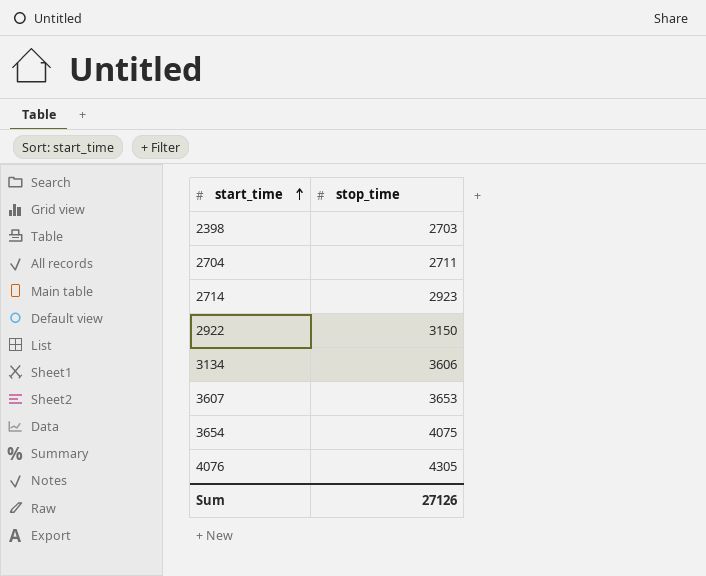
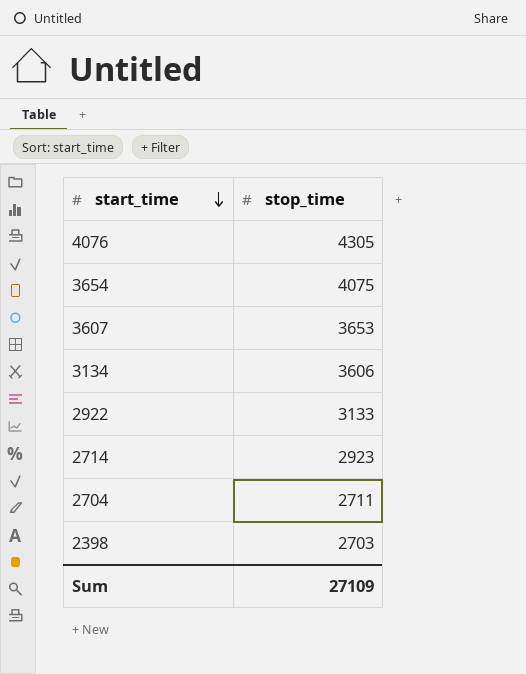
row order: start_time ascending -> start_time descending
2922 | stop_time: 3150 -> 3133
Sum | stop_time: 27126 -> 27109

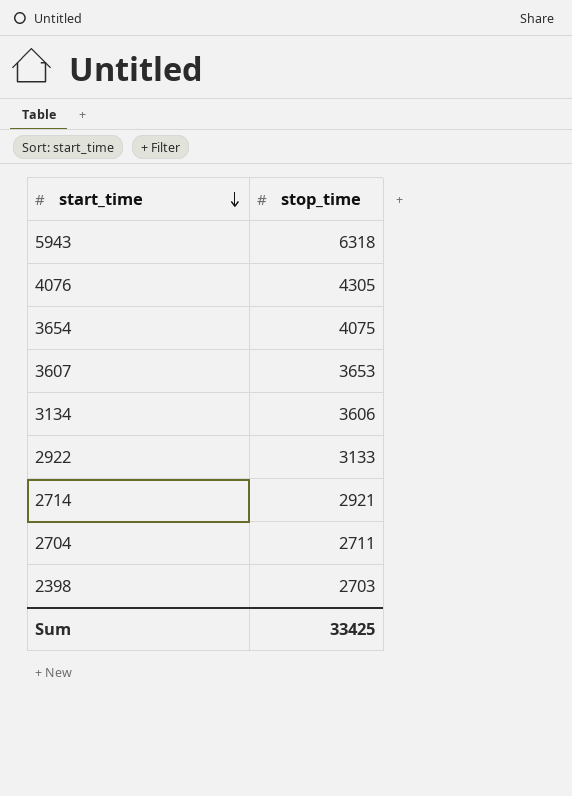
row 5943: none -> 6318
2714 | stop_time: 2923 -> 2921
Sum | stop_time: 27109 -> 33425

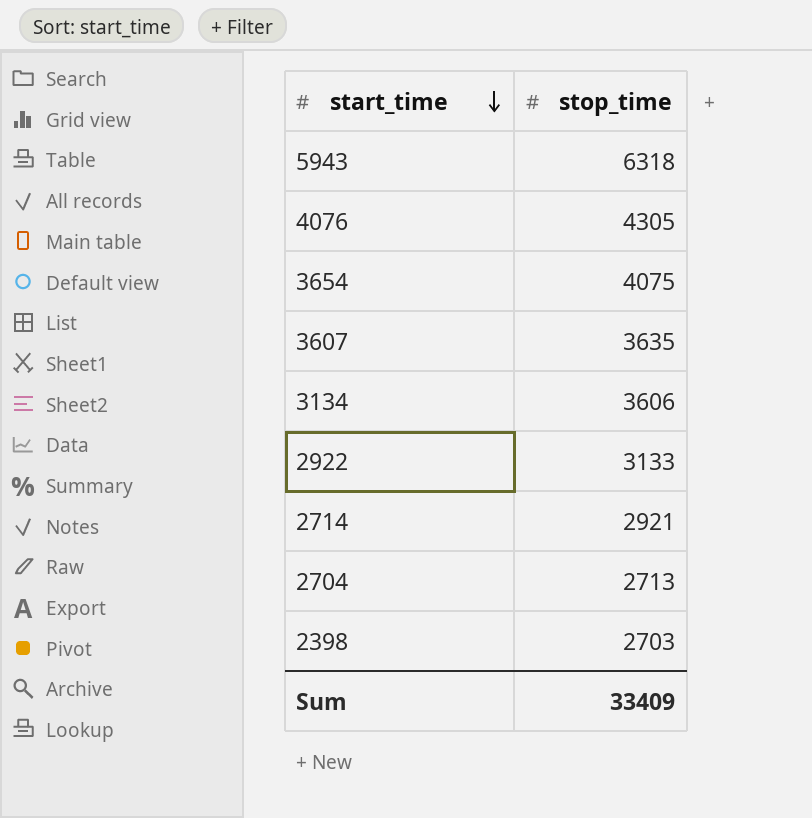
3607 | stop_time: 3653 -> 3635
2704 | stop_time: 2711 -> 2713
Sum | stop_time: 33425 -> 33409

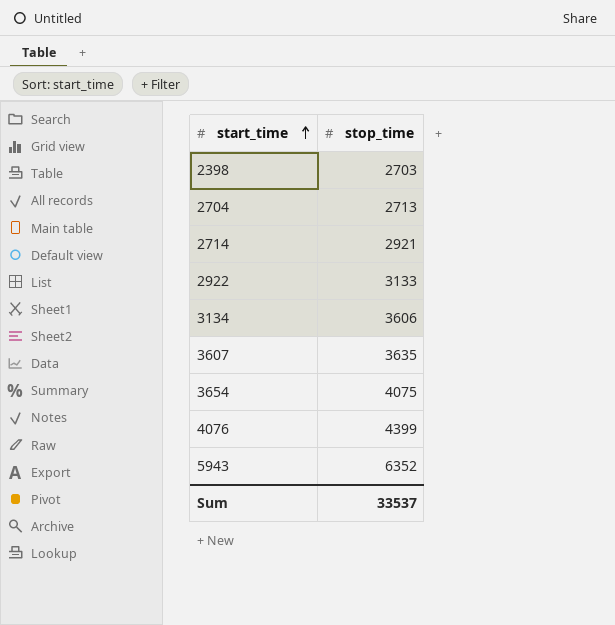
row order: start_time descending -> start_time ascending
4076 | stop_time: 4305 -> 4399
5943 | stop_time: 6318 -> 6352
Sum | stop_time: 33409 -> 33537

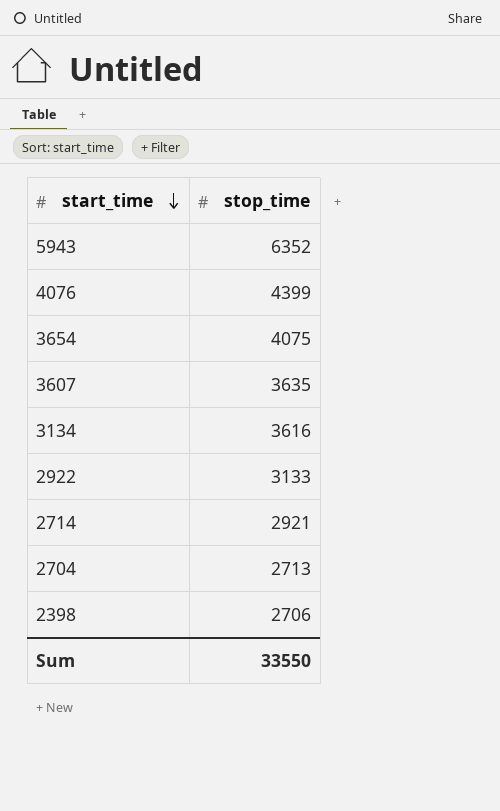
row order: start_time ascending -> start_time descending
3134 | stop_time: 3606 -> 3616
2398 | stop_time: 2703 -> 2706
Sum | stop_time: 33537 -> 33550

